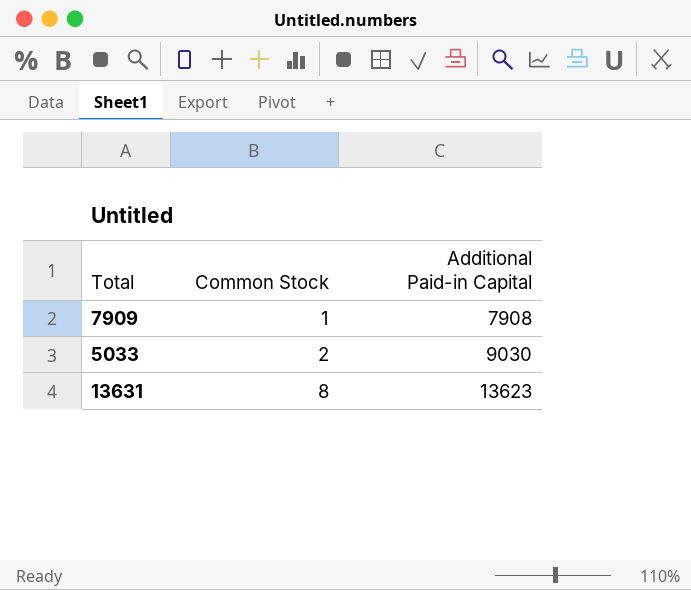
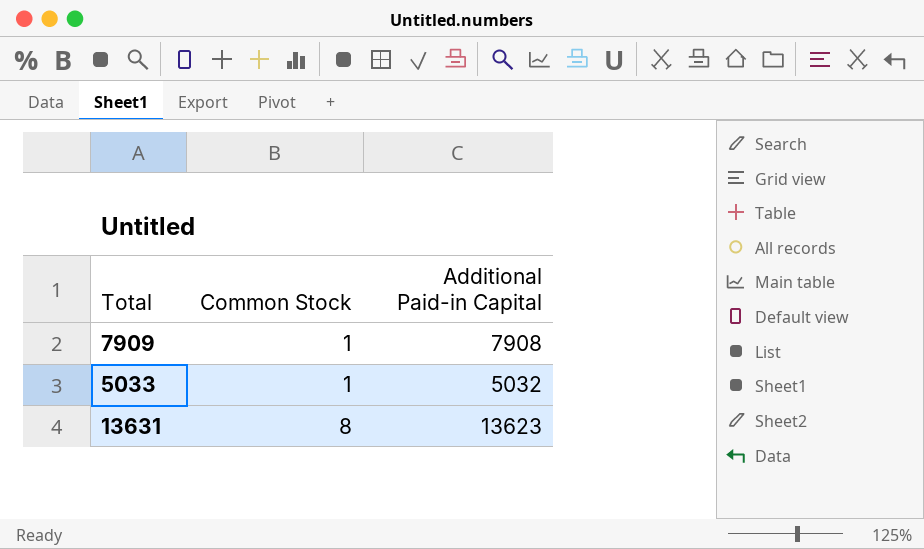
5033 | Common Stock: 2 -> 1
5033 | Additional Paid-in Capital: 9030 -> 5032

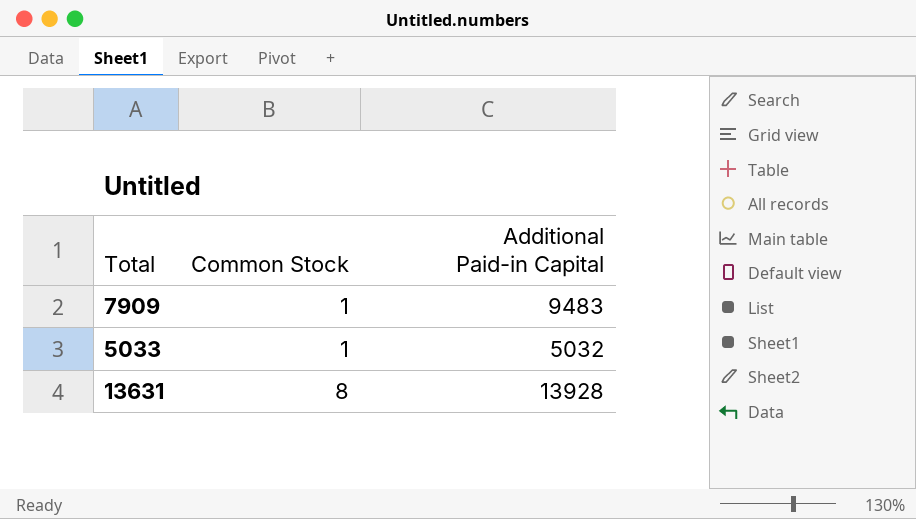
7909 | Additional Paid-in Capital: 7908 -> 9483
13631 | Additional Paid-in Capital: 13623 -> 13928

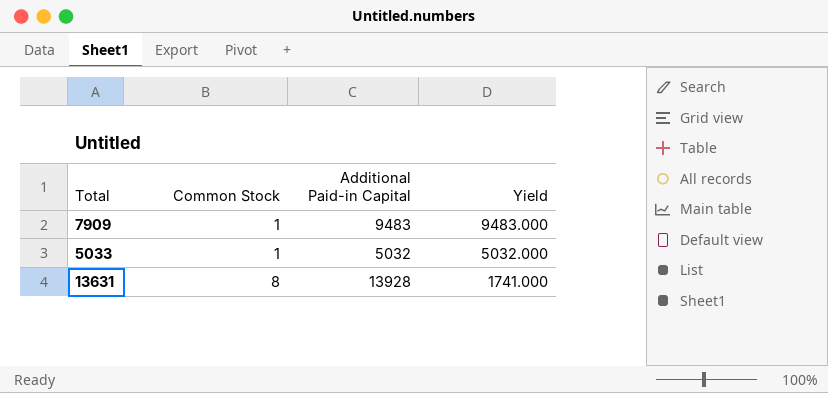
column Yield | formula: none -> [Additional Paid-in Capital] / [Common Stock]

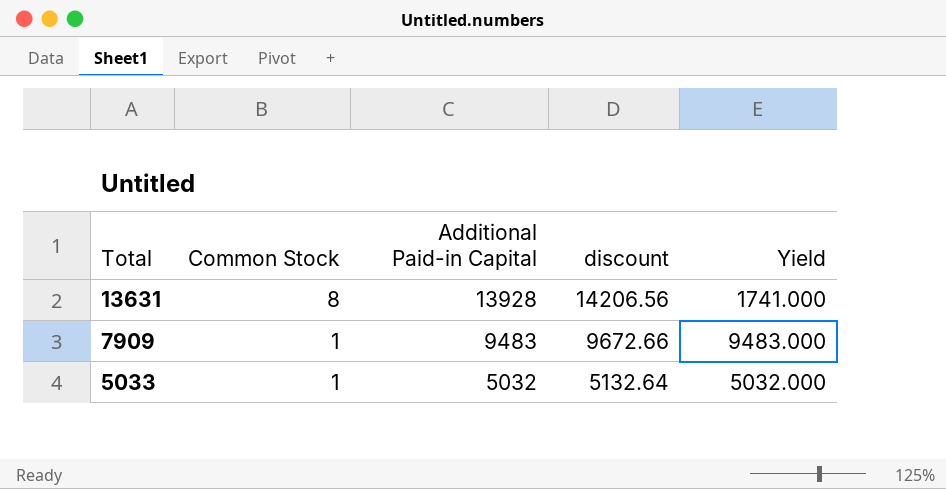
row order: Common Stock ascending -> Total descending
column discount | formula: none -> [Additional Paid-in Capital] * 1.02

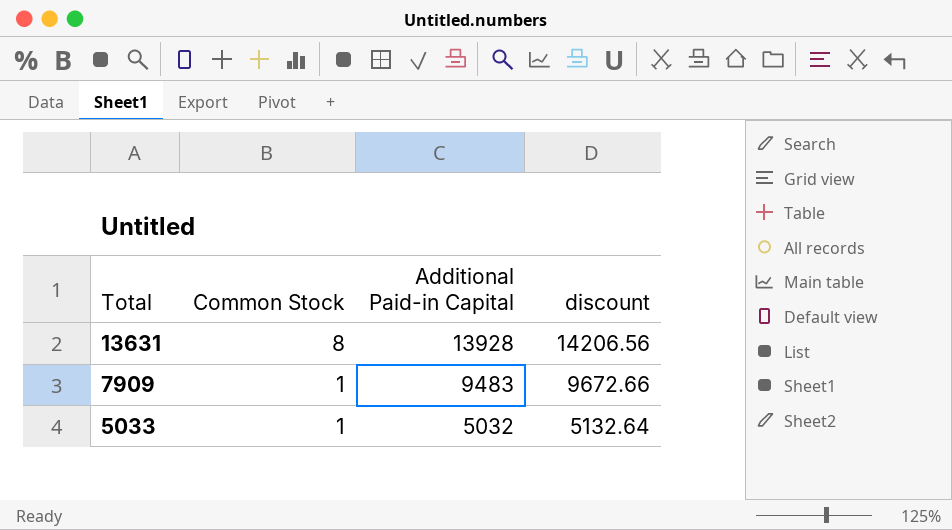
column Yield | formula: [Additional Paid-in Capital] / [Common Stock] -> none

